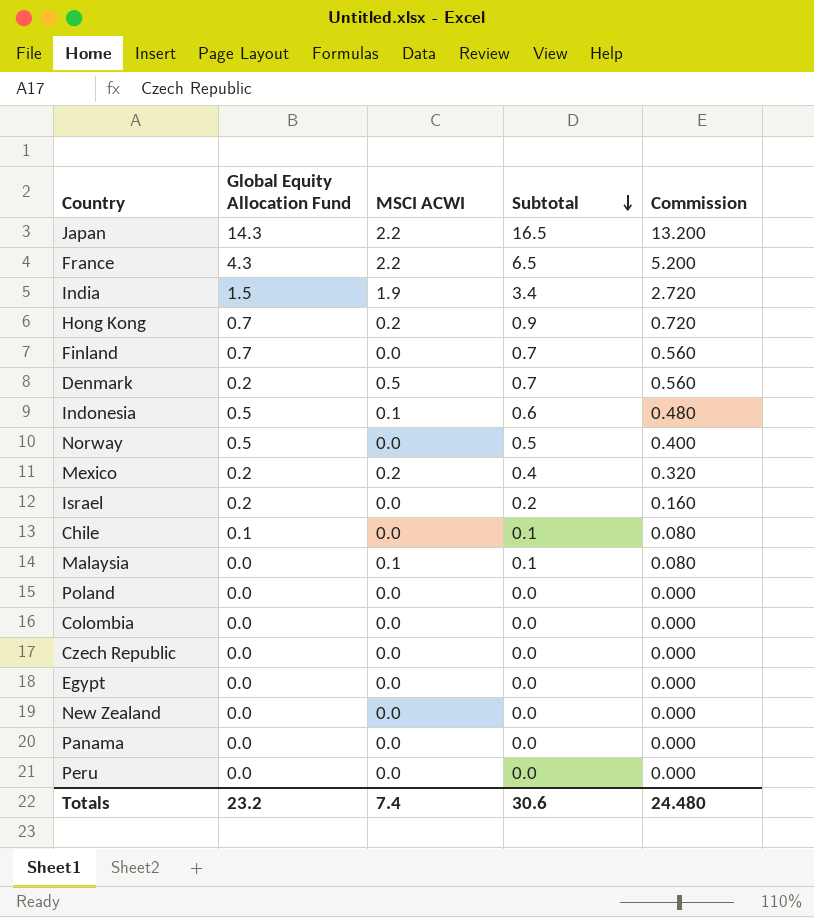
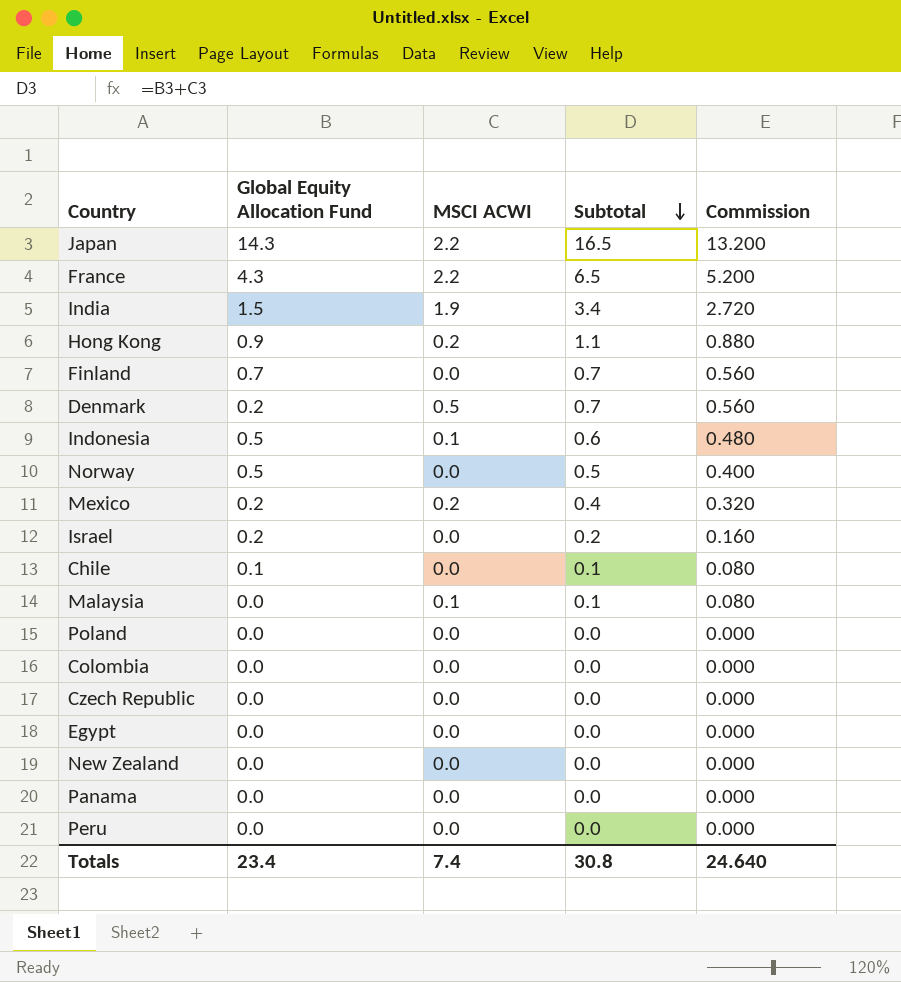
Hong Kong | Global Equity Allocation Fund: 0.7 -> 0.9
Hong Kong | Subtotal: 0.9 -> 1.1
Hong Kong | Commission: 0.720 -> 0.880
Totals | Global Equity Allocation Fund: 23.2 -> 23.4
Totals | Subtotal: 30.6 -> 30.8
Totals | Commission: 24.480 -> 24.640

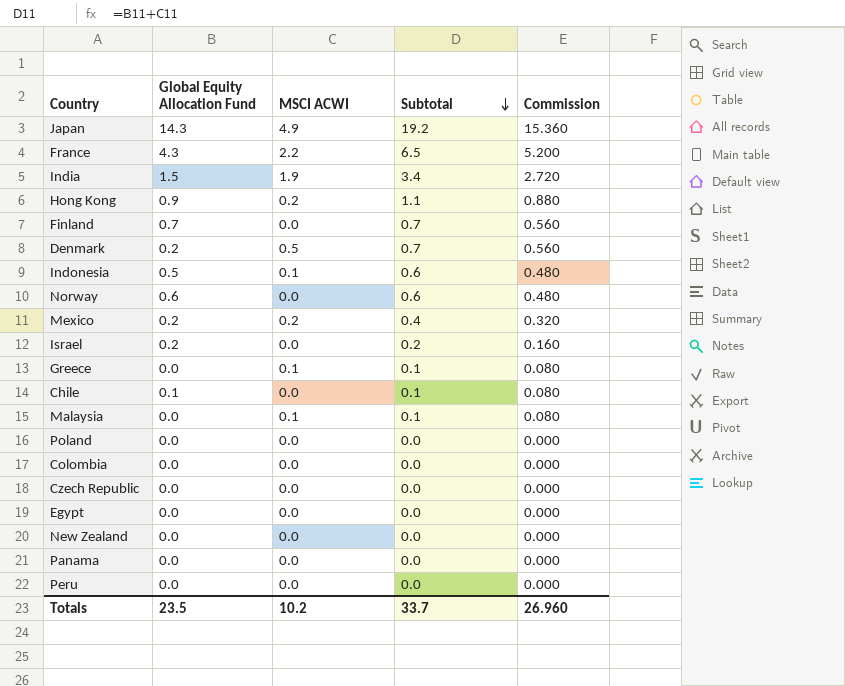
Japan | MSCI ACWI: 2.2 -> 4.9
Japan | Subtotal: 16.5 -> 19.2
Japan | Commission: 13.200 -> 15.360
Norway | Global Equity Allocation Fund: 0.5 -> 0.6
Norway | Subtotal: 0.5 -> 0.6
Norway | Commission: 0.400 -> 0.480
row Greece: none -> 0.0 | 0.1 | 0.1 | 0.080
Totals | Global Equity Allocation Fund: 23.4 -> 23.5
Totals | MSCI ACWI: 7.4 -> 10.2
Totals | Subtotal: 30.8 -> 33.7
Totals | Commission: 24.640 -> 26.960

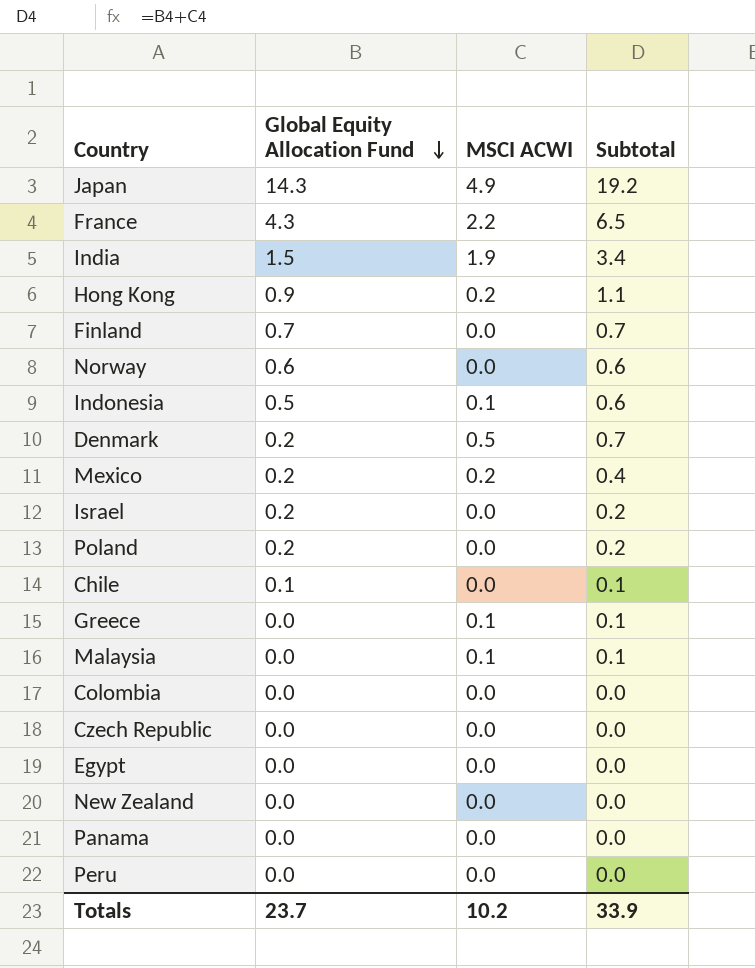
row order: Subtotal descending -> Global Equity Allocation Fund descending
column Commission | formula: [Subtotal] * 0.8 -> none
Poland | Global Equity Allocation Fund: 0.0 -> 0.2
Poland | Subtotal: 0.0 -> 0.2
Totals | Global Equity Allocation Fund: 23.5 -> 23.7
Totals | Subtotal: 33.7 -> 33.9

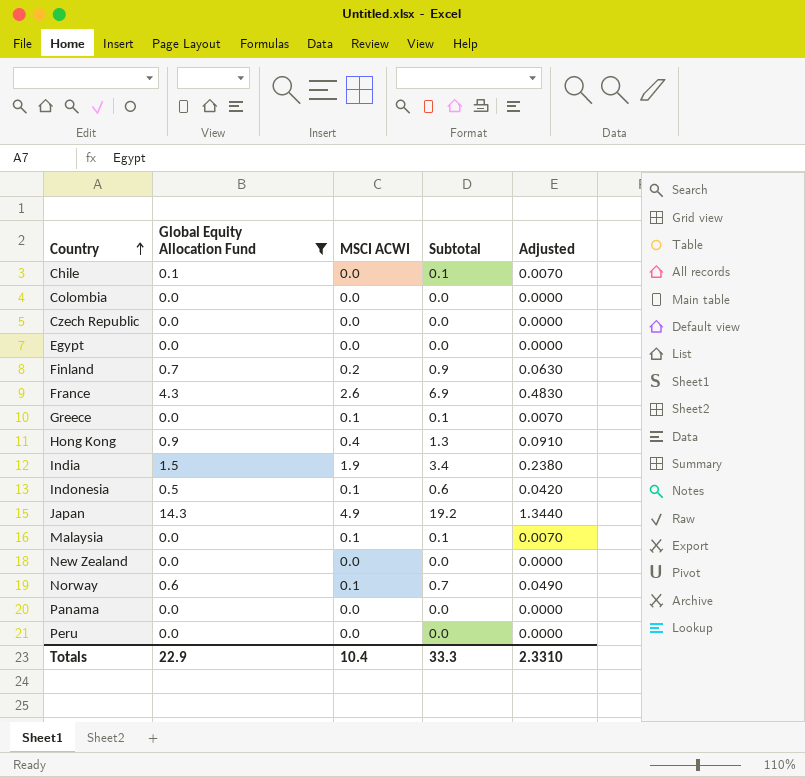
filter: none -> Global Equity Allocation Fund != 0.2
row order: Global Equity Allocation Fund descending -> Country ascending
column Adjusted | formula: none -> [Subtotal] * 0.07
Finland | MSCI ACWI: 0.0 -> 0.2
Finland | Subtotal: 0.7 -> 0.9
France | MSCI ACWI: 2.2 -> 2.6
France | Subtotal: 6.5 -> 6.9
Hong Kong | MSCI ACWI: 0.2 -> 0.4
Hong Kong | Subtotal: 1.1 -> 1.3
Norway | MSCI ACWI: 0.0 -> 0.1
Norway | Subtotal: 0.6 -> 0.7
Totals | Global Equity Allocation Fund: 23.7 -> 22.9
Totals | MSCI ACWI: 10.2 -> 10.4
Totals | Subtotal: 33.9 -> 33.3

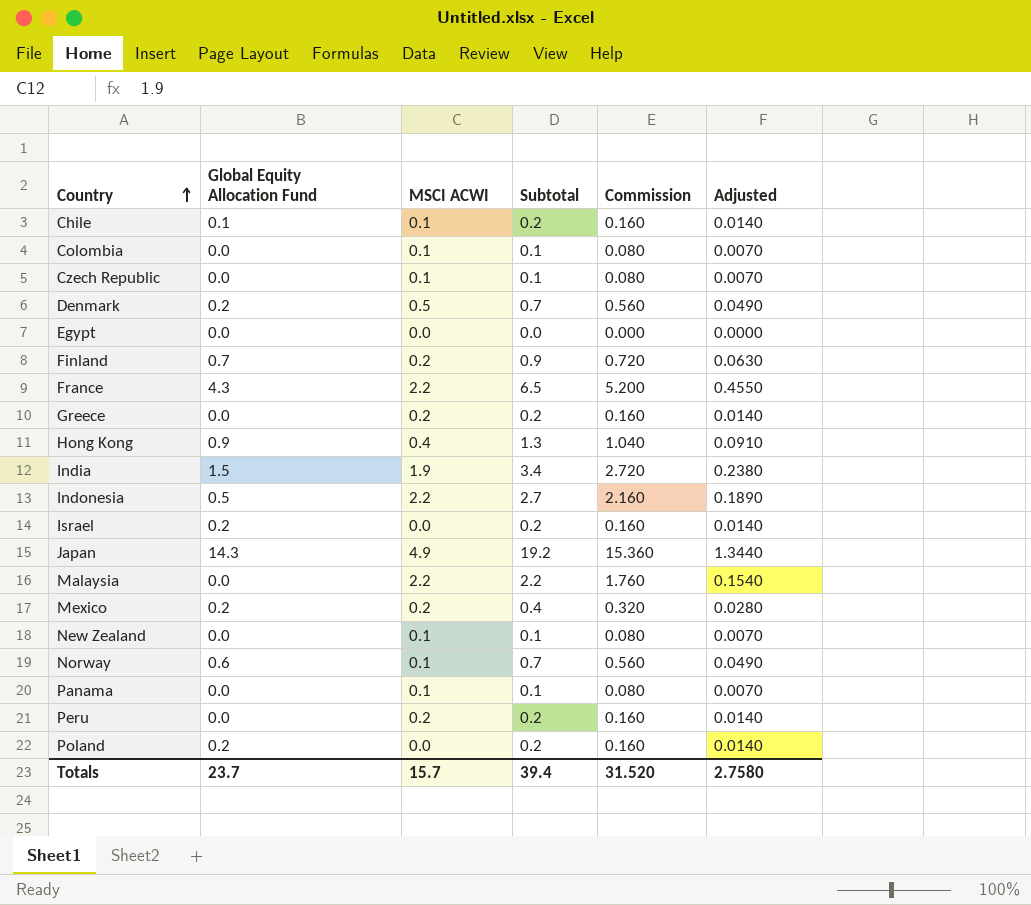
filter: Global Equity Allocation Fund != 0.2 -> none
column Commission | formula: none -> [Subtotal] * 0.8
Chile | MSCI ACWI: 0.0 -> 0.1
Chile | Subtotal: 0.1 -> 0.2
Chile | Adjusted: 0.0070 -> 0.0140
Colombia | MSCI ACWI: 0.0 -> 0.1
Colombia | Subtotal: 0.0 -> 0.1
Colombia | Adjusted: 0.0000 -> 0.0070
Czech Republic | MSCI ACWI: 0.0 -> 0.1
Czech Republic | Subtotal: 0.0 -> 0.1
Czech Republic | Adjusted: 0.0000 -> 0.0070
France | MSCI ACWI: 2.6 -> 2.2
France | Subtotal: 6.9 -> 6.5
France | Adjusted: 0.4830 -> 0.4550
Greece | MSCI ACWI: 0.1 -> 0.2
Greece | Subtotal: 0.1 -> 0.2
Greece | Adjusted: 0.0070 -> 0.0140
Indonesia | MSCI ACWI: 0.1 -> 2.2
Indonesia | Subtotal: 0.6 -> 2.7
Indonesia | Adjusted: 0.0420 -> 0.1890
Malaysia | MSCI ACWI: 0.1 -> 2.2
Malaysia | Subtotal: 0.1 -> 2.2
Malaysia | Adjusted: 0.0070 -> 0.1540
New Zealand | MSCI ACWI: 0.0 -> 0.1
New Zealand | Subtotal: 0.0 -> 0.1
New Zealand | Adjusted: 0.0000 -> 0.0070
Panama | MSCI ACWI: 0.0 -> 0.1
Panama | Subtotal: 0.0 -> 0.1
Panama | Adjusted: 0.0000 -> 0.0070
Peru | MSCI ACWI: 0.0 -> 0.2
Peru | Subtotal: 0.0 -> 0.2
Peru | Adjusted: 0.0000 -> 0.0140
Totals | Global Equity Allocation Fund: 22.9 -> 23.7
Totals | MSCI ACWI: 10.4 -> 15.7
Totals | Subtotal: 33.3 -> 39.4
Totals | Adjusted: 2.3310 -> 2.7580

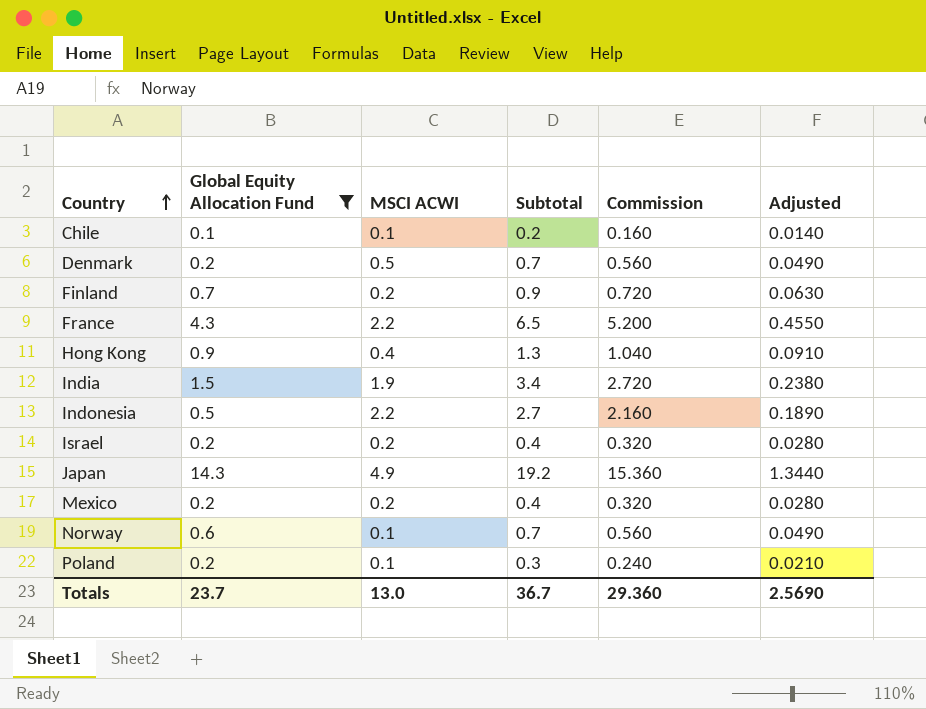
filter: none -> Global Equity Allocation Fund != 0.0
Israel | MSCI ACWI: 0.0 -> 0.2
Israel | Subtotal: 0.2 -> 0.4
Israel | Commission: 0.160 -> 0.320
Israel | Adjusted: 0.0140 -> 0.0280
Poland | MSCI ACWI: 0.0 -> 0.1
Poland | Subtotal: 0.2 -> 0.3
Poland | Commission: 0.160 -> 0.240
Poland | Adjusted: 0.0140 -> 0.0210
Totals | MSCI ACWI: 15.7 -> 13.0
Totals | Subtotal: 39.4 -> 36.7
Totals | Commission: 31.520 -> 29.360
Totals | Adjusted: 2.7580 -> 2.5690

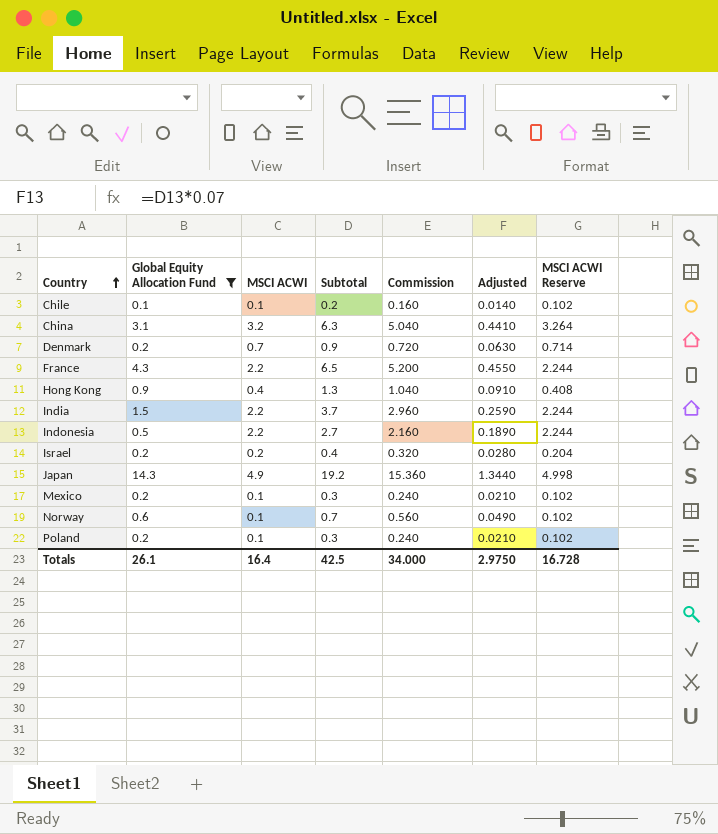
column MSCI ACWI Reserve | formula: none -> [MSCI ACWI] * 1.02
row Finland: 0.7 | 0.2 | 0.9 | 0.720 | 0.0630 -> none
row China: none -> 3.1 | 3.2 | 6.3 | 5.040 | 0.4410 | 3.264
Denmark | MSCI ACWI: 0.5 -> 0.7
Denmark | Subtotal: 0.7 -> 0.9
Denmark | Commission: 0.560 -> 0.720
Denmark | Adjusted: 0.0490 -> 0.0630
India | MSCI ACWI: 1.9 -> 2.2
India | Subtotal: 3.4 -> 3.7
India | Commission: 2.720 -> 2.960
India | Adjusted: 0.2380 -> 0.2590
Mexico | MSCI ACWI: 0.2 -> 0.1
Mexico | Subtotal: 0.4 -> 0.3
Mexico | Commission: 0.320 -> 0.240
Mexico | Adjusted: 0.0280 -> 0.0210
Totals | Global Equity Allocation Fund: 23.7 -> 26.1
Totals | MSCI ACWI: 13.0 -> 16.4
Totals | Subtotal: 36.7 -> 42.5
Totals | Commission: 29.360 -> 34.000
Totals | Adjusted: 2.5690 -> 2.9750

